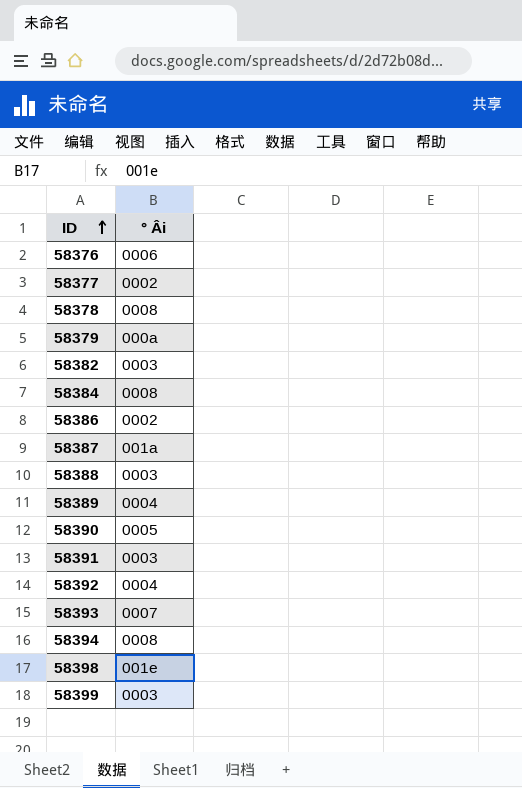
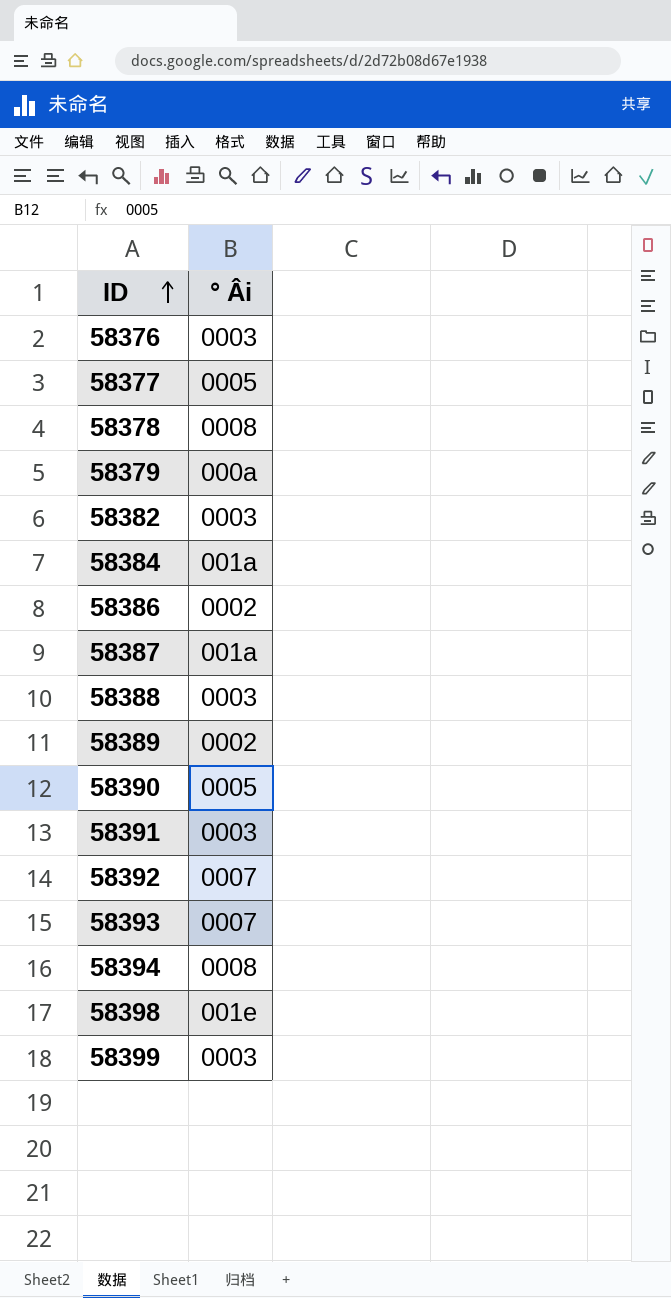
58376 | ° Âi: 0006 -> 0003
58377 | ° Âi: 0002 -> 0005
58384 | ° Âi: 0008 -> 001a
58389 | ° Âi: 0004 -> 0002
58392 | ° Âi: 0004 -> 0007

